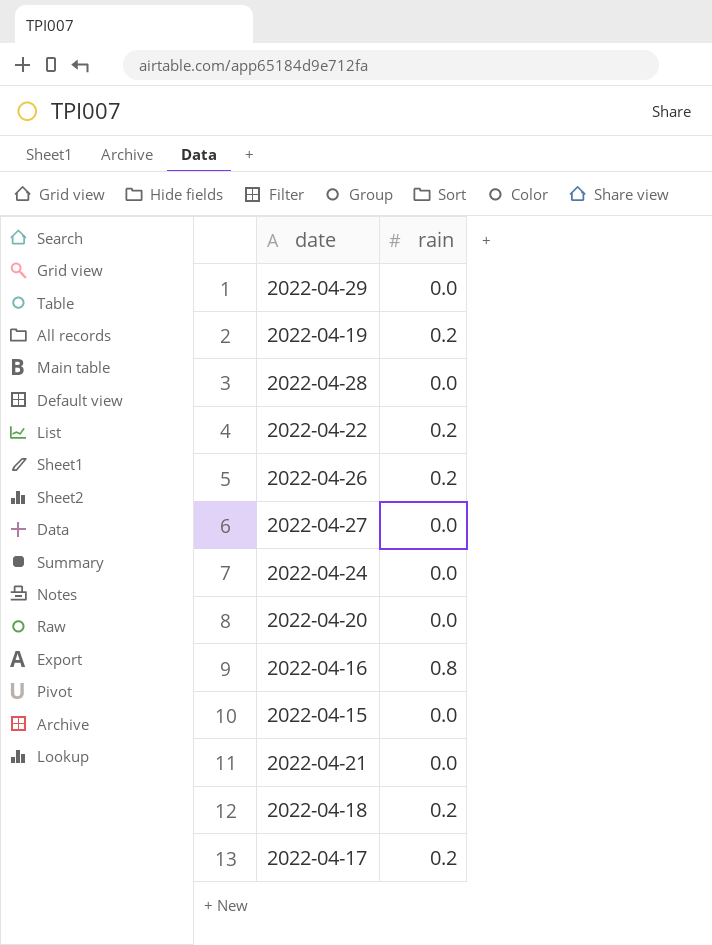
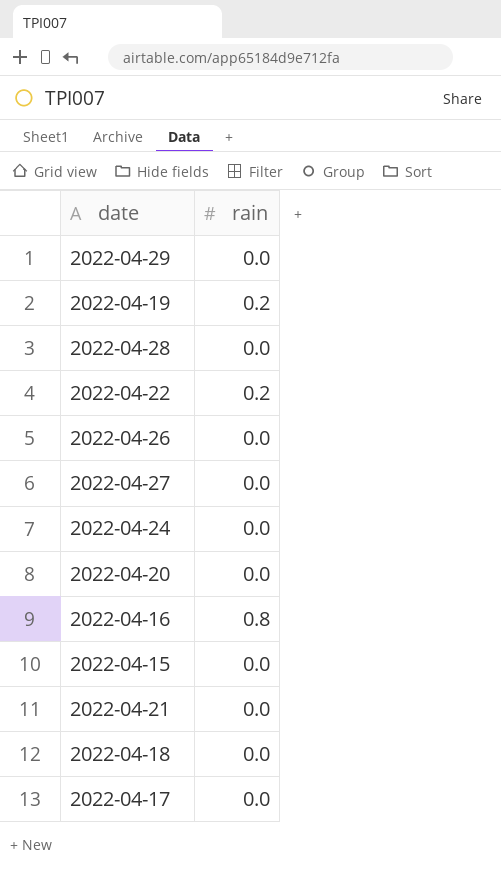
2022-04-26 | rain: 0.2 -> 0.0
2022-04-18 | rain: 0.2 -> 0.0
2022-04-17 | rain: 0.2 -> 0.0

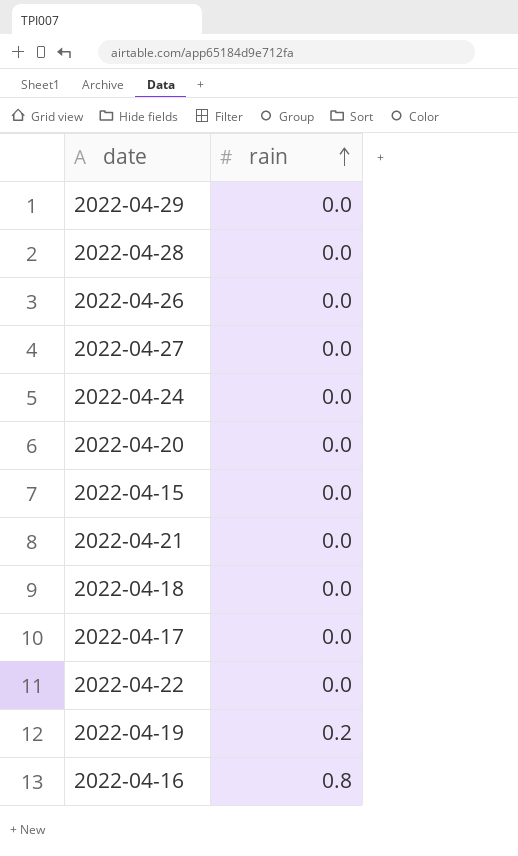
row order: none -> rain ascending
2022-04-22 | rain: 0.2 -> 0.0

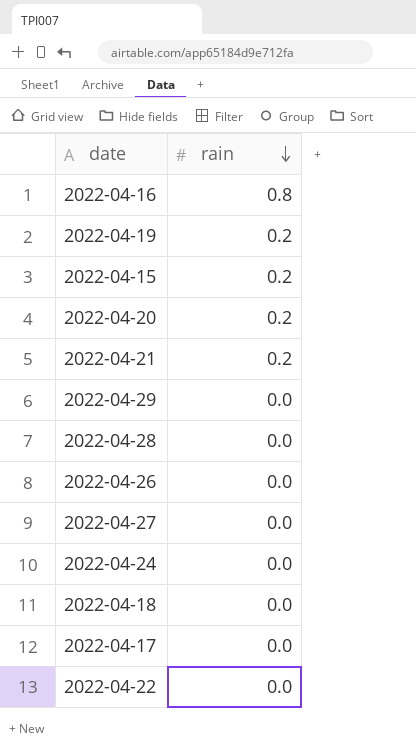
row order: rain ascending -> rain descending
2022-04-15 | rain: 0.0 -> 0.2
2022-04-20 | rain: 0.0 -> 0.2
2022-04-21 | rain: 0.0 -> 0.2

